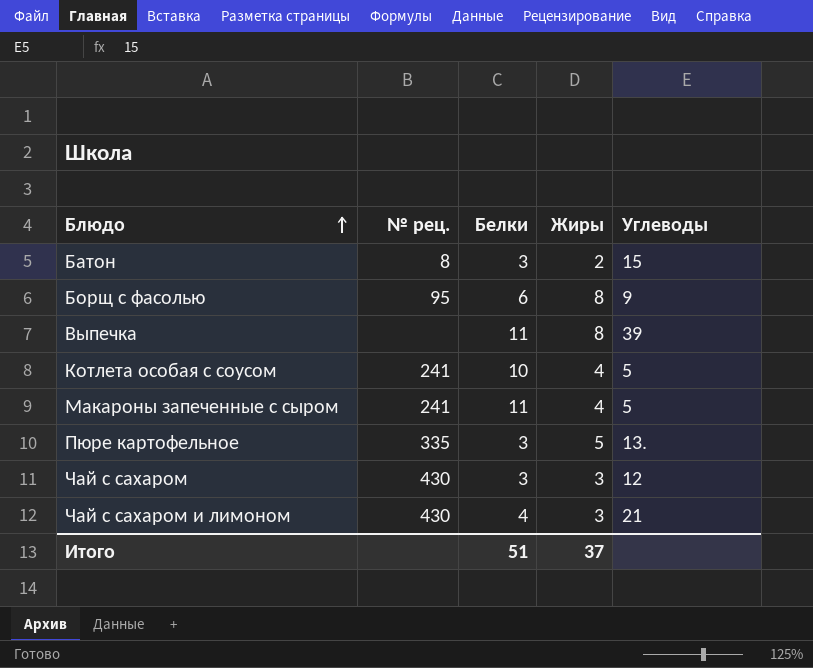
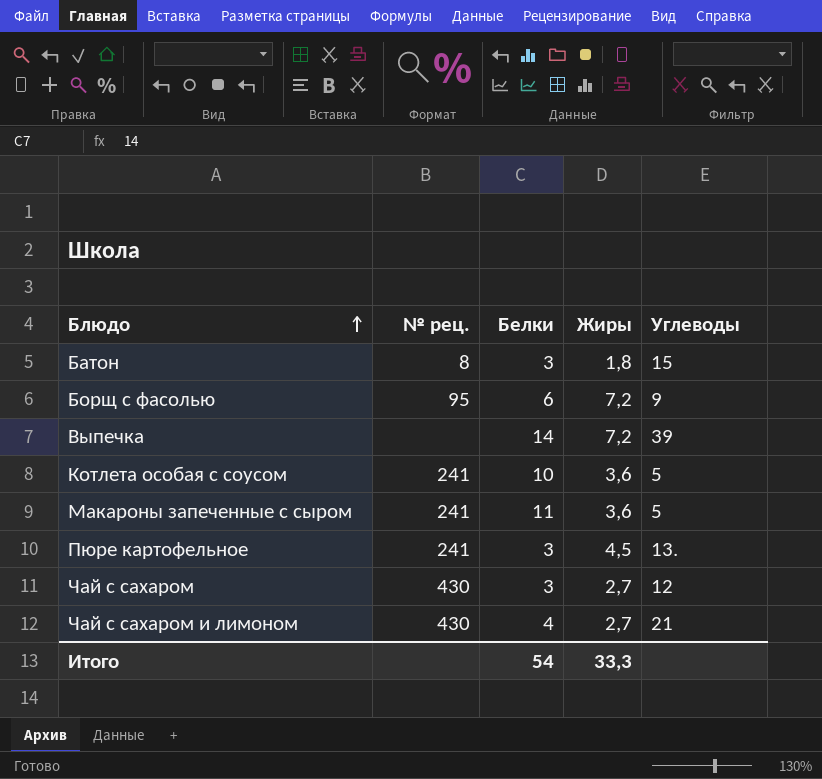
Батон | Жиры: 2 -> 1,8
Борщ с фасолью | Жиры: 8 -> 7,2
Выпечка | Белки: 11 -> 14
Выпечка | Жиры: 8 -> 7,2
Котлета особая с соусом | Жиры: 4 -> 3,6
Макароны запеченные с сыром | Жиры: 4 -> 3,6
Пюре картофельное | № рец.: 335 -> 241
Пюре картофельное | Жиры: 5 -> 4,5
Чай с сахаром | Жиры: 3 -> 2,7
Чай с сахаром и лимоном | Жиры: 3 -> 2,7
Итого | Белки: 51 -> 54
Итого | Жиры: 37 -> 33,3

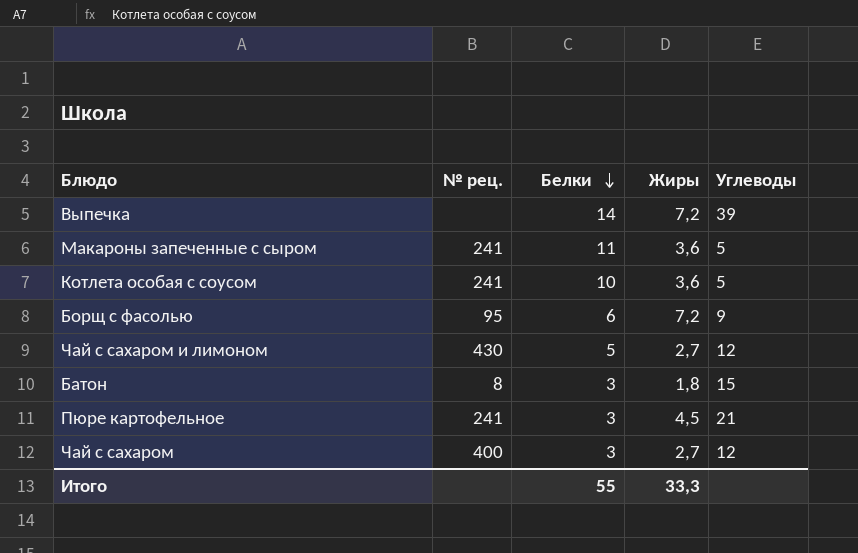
row order: Блюдо ascending -> Белки descending
Чай с сахаром и лимоном | Белки: 4 -> 5
Чай с сахаром и лимоном | Углеводы: 21 -> 12
Пюре картофельное | Углеводы: 13. -> 21
Чай с сахаром | № рец.: 430 -> 400
Итого | Белки: 54 -> 55

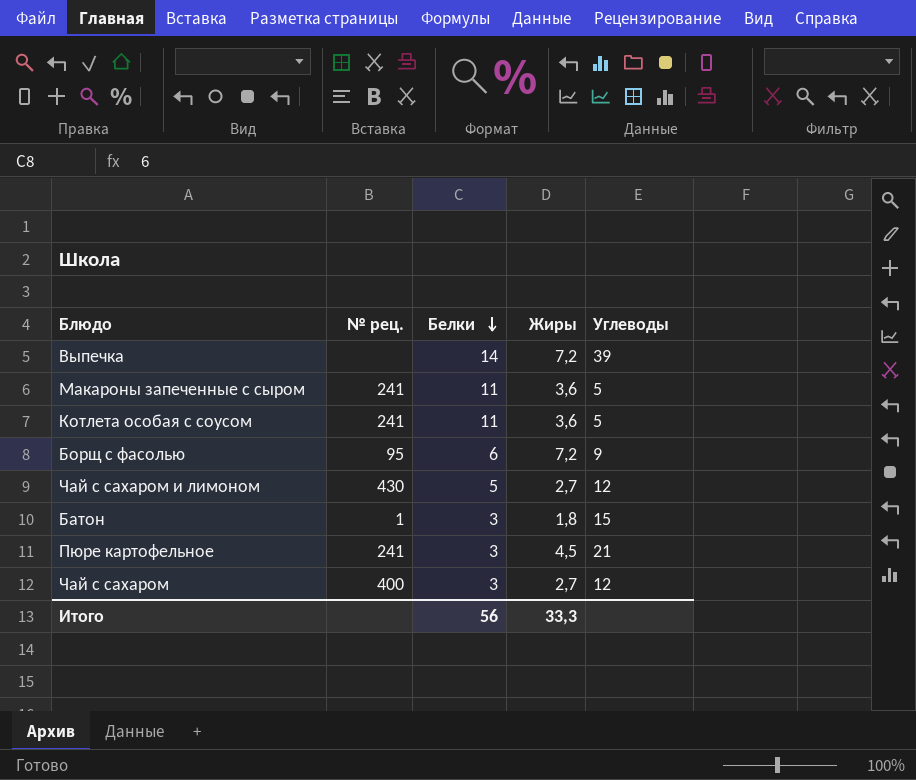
Котлета особая с соусом | Белки: 10 -> 11
Батон | № рец.: 8 -> 1
Итого | Белки: 55 -> 56

